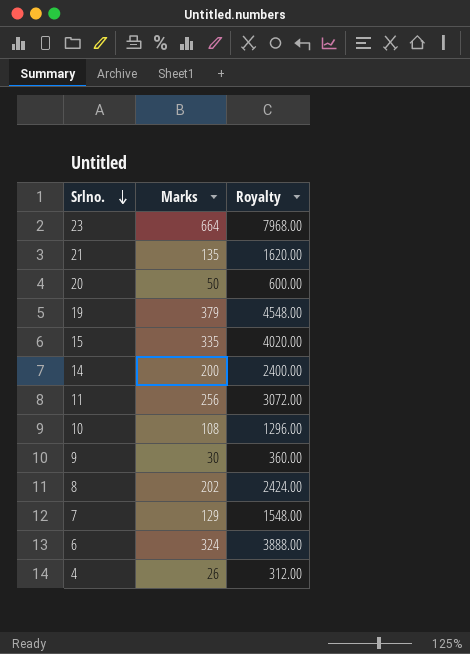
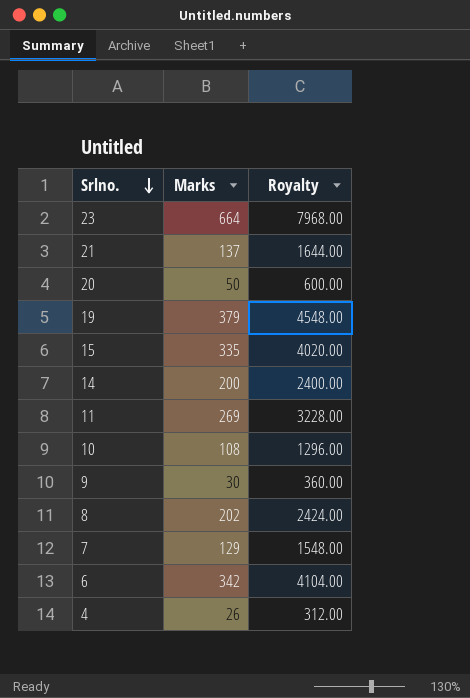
21 | Marks: 135 -> 137
21 | Royalty: 1620.00 -> 1644.00
11 | Marks: 256 -> 269
11 | Royalty: 3072.00 -> 3228.00
6 | Marks: 324 -> 342
6 | Royalty: 3888.00 -> 4104.00

